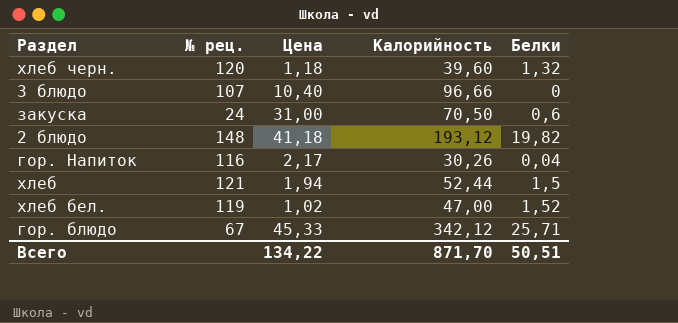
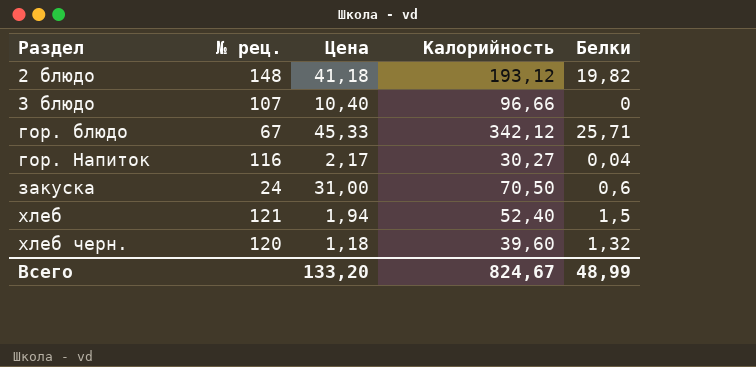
row order: none -> Раздел ascending
row хлеб бел.: 119 | 1,02 | 47,00 | 1,52 -> none
гор. Напиток | Калорийность: 30,26 -> 30,27
хлеб | Калорийность: 52,44 -> 52,40
Всего | Цена: 134,22 -> 133,20
Всего | Калорийность: 871,70 -> 824,67
Всего | Белки: 50,51 -> 48,99

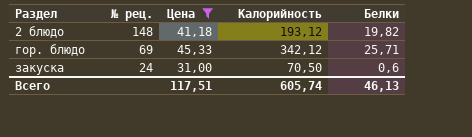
filter: none -> Цена >= 31,00
гор. блюдо | № рец.: 67 -> 69
Всего | Цена: 133,20 -> 117,51
Всего | Калорийность: 824,67 -> 605,74
Всего | Белки: 48,99 -> 46,13

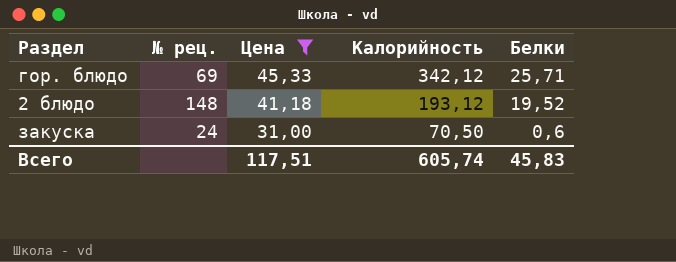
row order: Раздел ascending -> Цена descending
2 блюдо | Белки: 19,82 -> 19,52
Всего | Белки: 46,13 -> 45,83

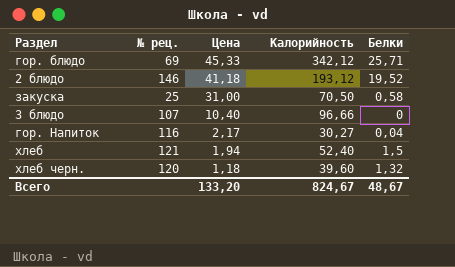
filter: Цена >= 31,00 -> none
2 блюдо | № рец.: 148 -> 146
закуска | № рец.: 24 -> 25
закуска | Белки: 0,6 -> 0,58
Всего | Цена: 117,51 -> 133,20
Всего | Калорийность: 605,74 -> 824,67
Всего | Белки: 45,83 -> 48,67

